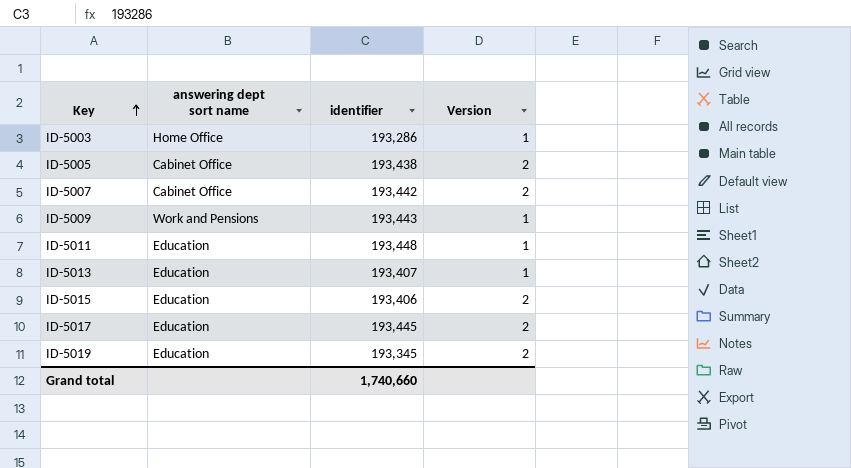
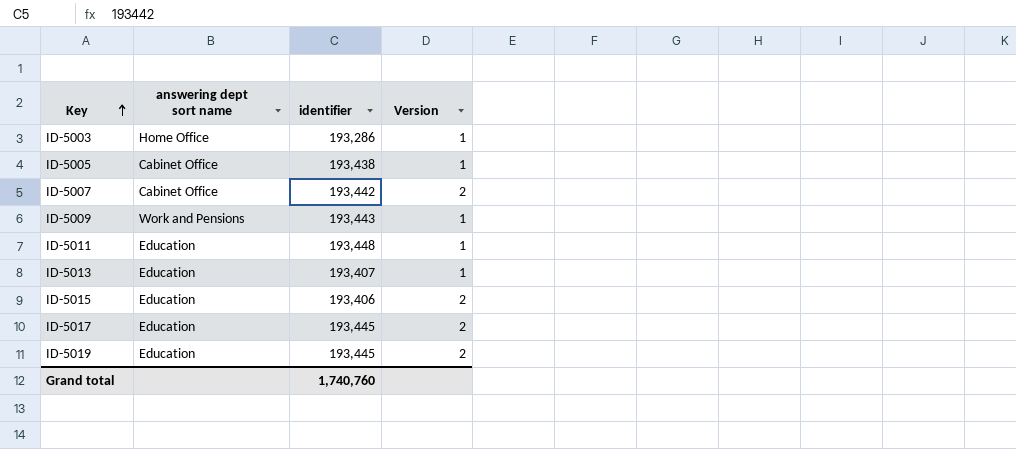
ID-5005 | Version: 2 -> 1
ID-5019 | identifier: 193,345 -> 193,445
Grand total | identifier: 1,740,660 -> 1,740,760

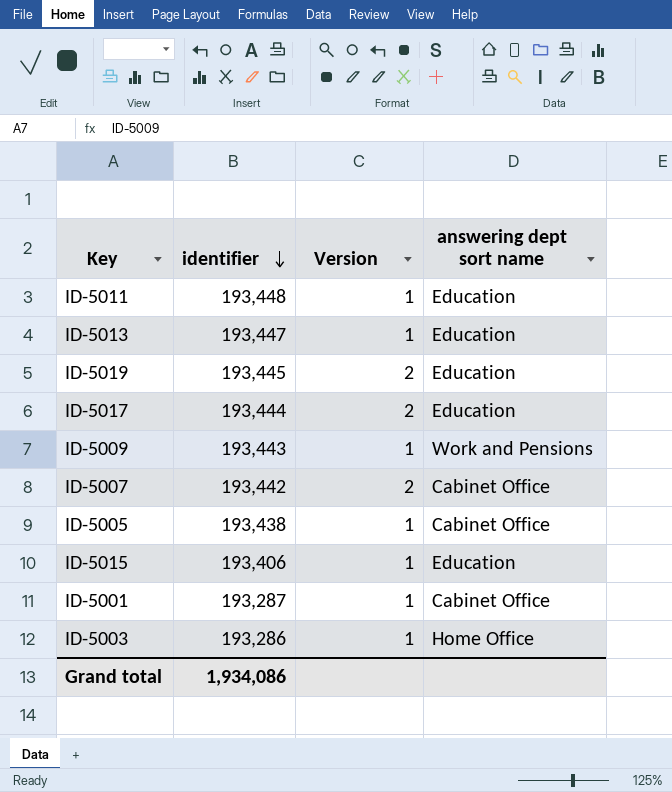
row order: Key ascending -> identifier descending
column answering dept sort name | position: 2 -> 4
ID-5013 | identifier: 193,407 -> 193,447
ID-5017 | identifier: 193,445 -> 193,444
ID-5015 | Version: 2 -> 1
row ID-5001: none -> 193,287 | 1 | Cabinet Office
Grand total | identifier: 1,740,760 -> 1,934,086

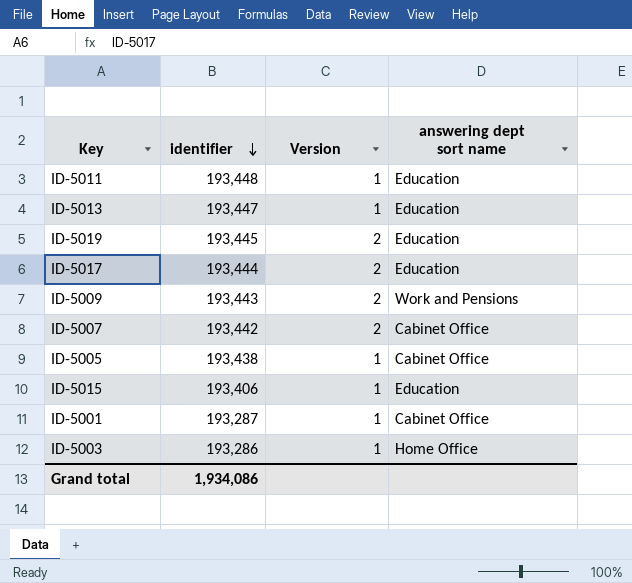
ID-5009 | Version: 1 -> 2

